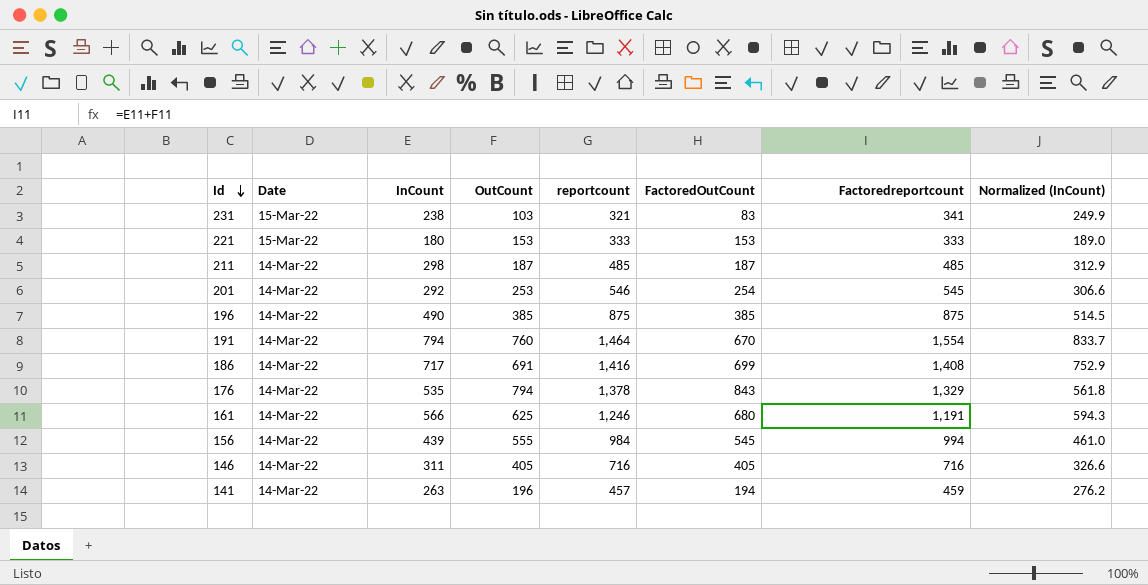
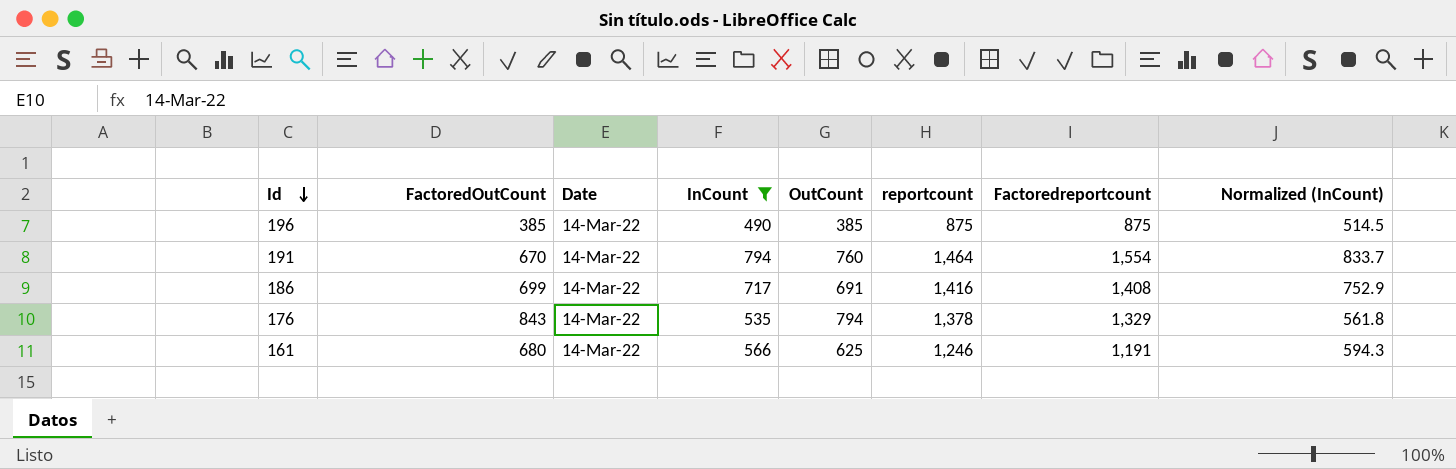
filter: none -> InCount >= 490
column FactoredOutCount | position: 6 -> 2

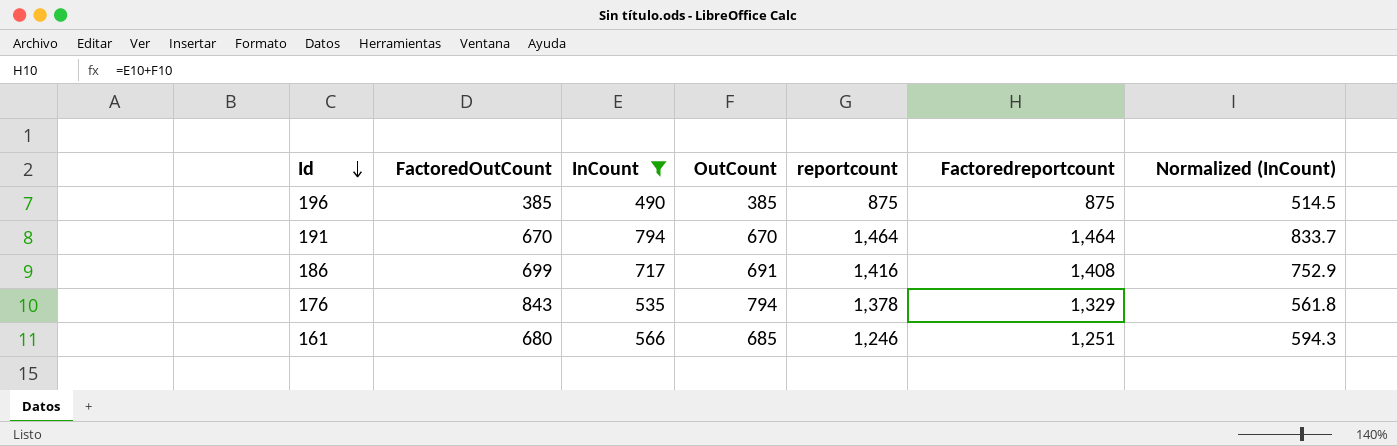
column Date | position: 3 -> none
191 | OutCount: 760 -> 670
191 | Factoredreportcount: 1,554 -> 1,464
161 | OutCount: 625 -> 685
161 | Factoredreportcount: 1,191 -> 1,251

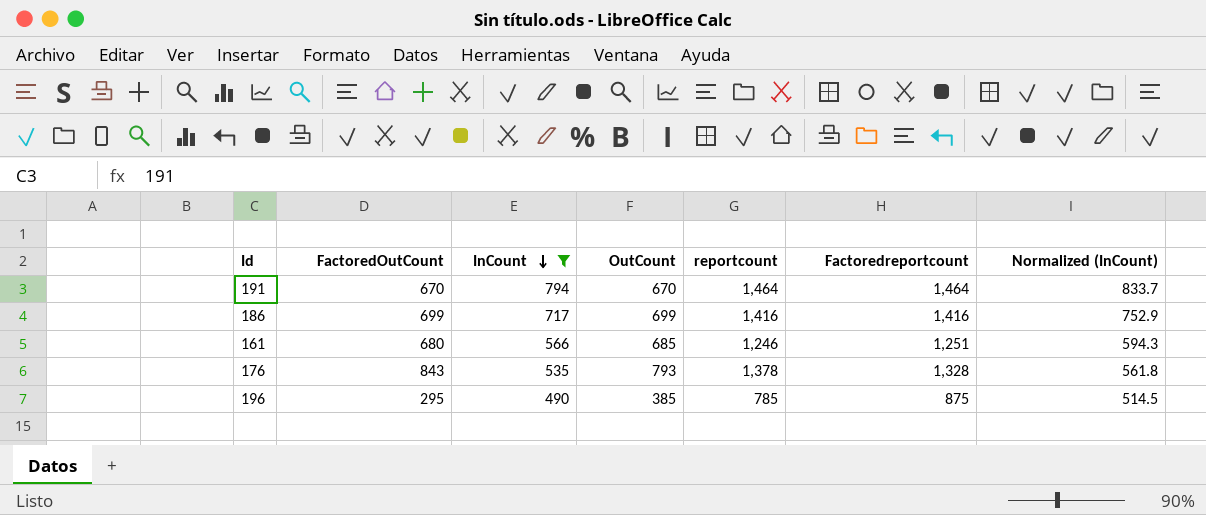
row order: Id descending -> InCount descending
186 | OutCount: 691 -> 699
186 | Factoredreportcount: 1,408 -> 1,416
176 | OutCount: 794 -> 793
176 | Factoredreportcount: 1,329 -> 1,328
196 | FactoredOutCount: 385 -> 295
196 | reportcount: 875 -> 785

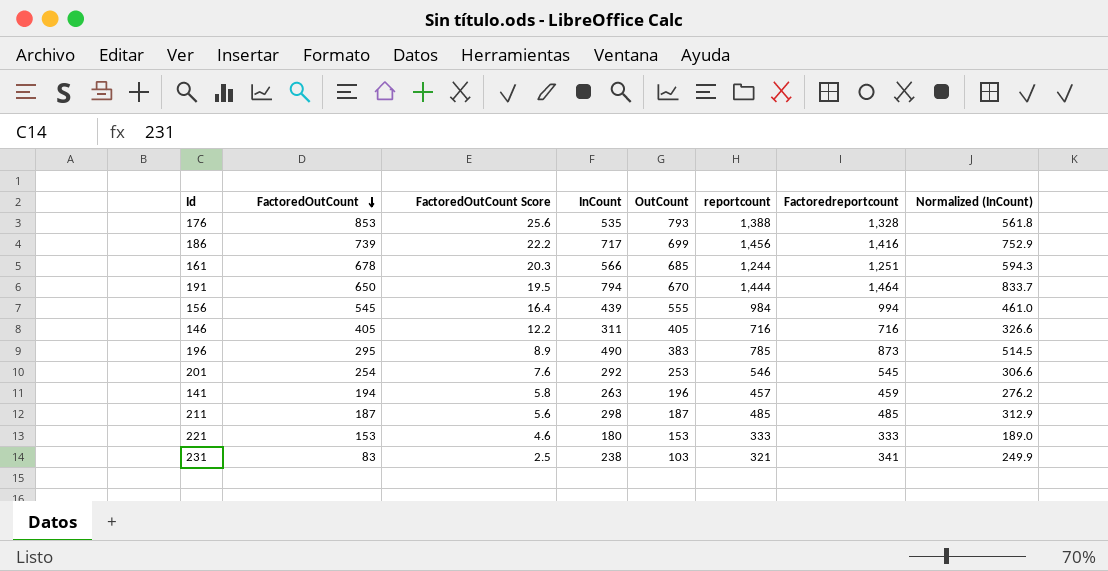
filter: InCount >= 490 -> none
row order: InCount descending -> FactoredOutCount descending
column FactoredOutCount Score | formula: none -> [FactoredOutCount] * 0.03
176 | FactoredOutCount: 843 -> 853
176 | reportcount: 1,378 -> 1,388
186 | FactoredOutCount: 699 -> 739
186 | reportcount: 1,416 -> 1,456
161 | FactoredOutCount: 680 -> 678
161 | reportcount: 1,246 -> 1,244
191 | FactoredOutCount: 670 -> 650
191 | reportcount: 1,464 -> 1,444
196 | OutCount: 385 -> 383
196 | Factoredreportcount: 875 -> 873

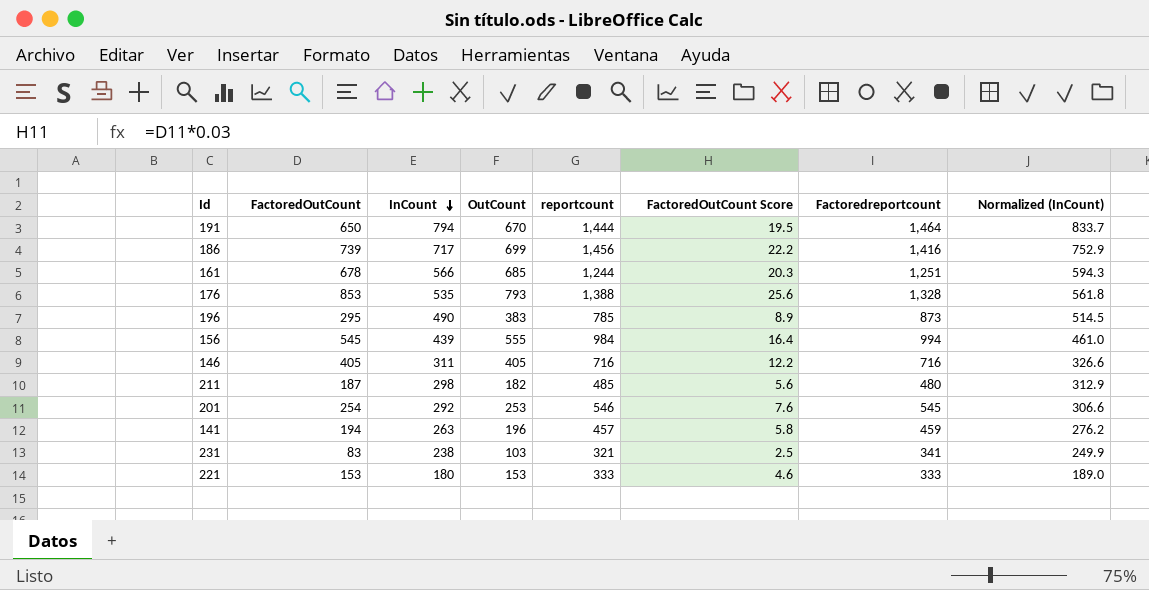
row order: FactoredOutCount descending -> InCount descending
column FactoredOutCount Score | position: 3 -> 6
211 | OutCount: 187 -> 182
211 | Factoredreportcount: 485 -> 480

